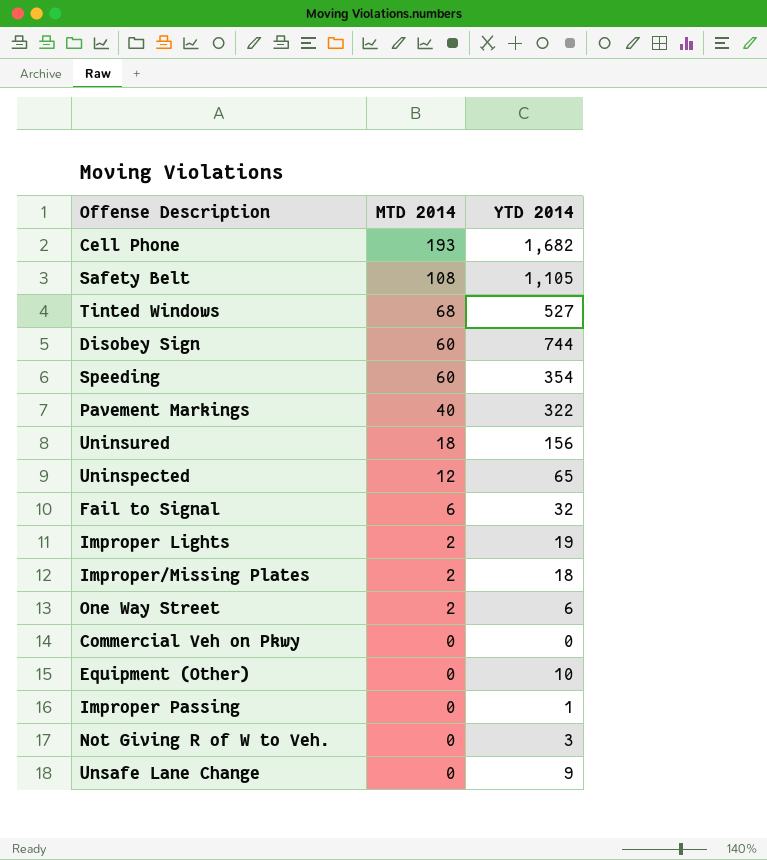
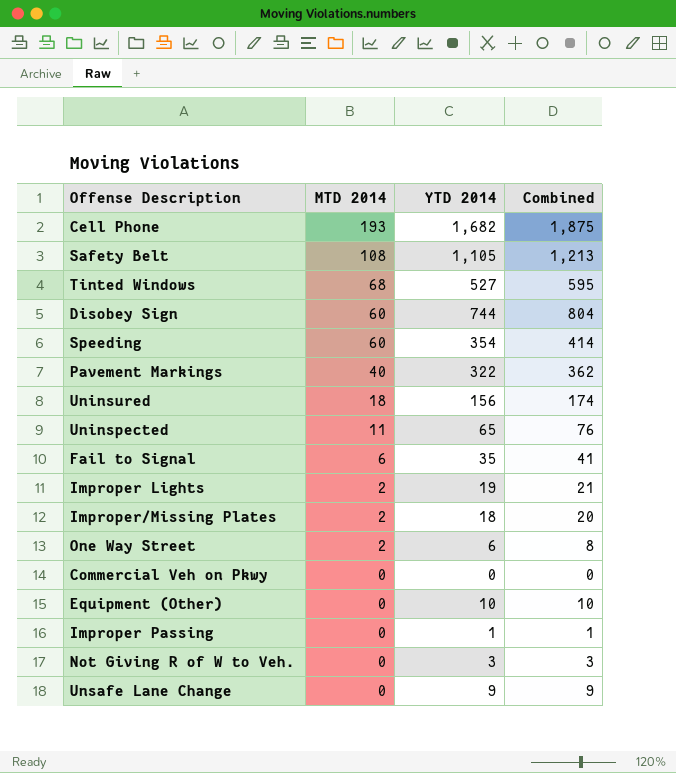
column Combined | formula: none -> [MTD 2014] + [YTD 2014]
Uninspected | MTD 2014: 12 -> 11
Fail to Signal | YTD 2014: 32 -> 35

